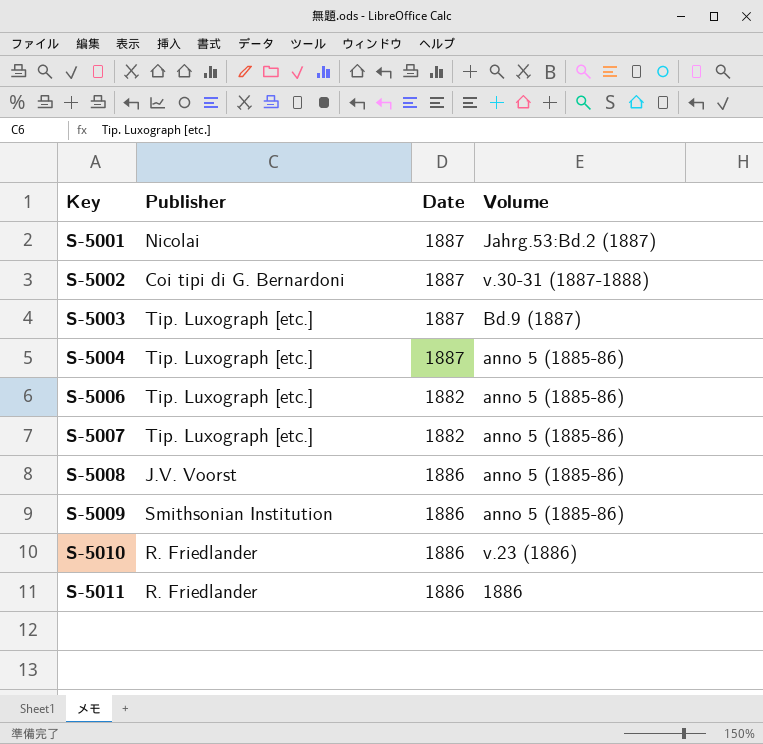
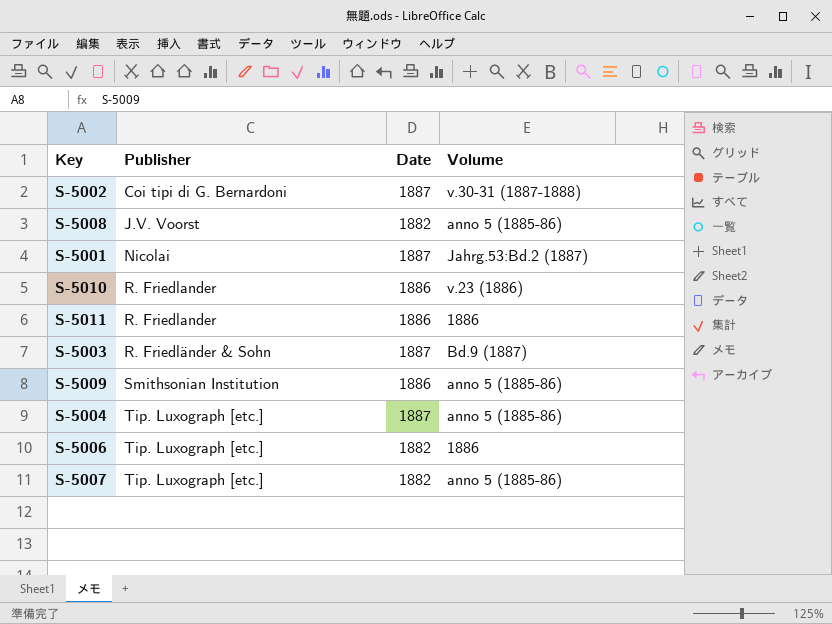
row order: Key ascending -> Publisher ascending
S-5008 | Date: 1886 -> 1882
S-5003 | Publisher: Tip. Luxograph [etc.] -> R. Friedländer & Sohn
S-5006 | Volume: anno 5 (1885-86) -> 1886

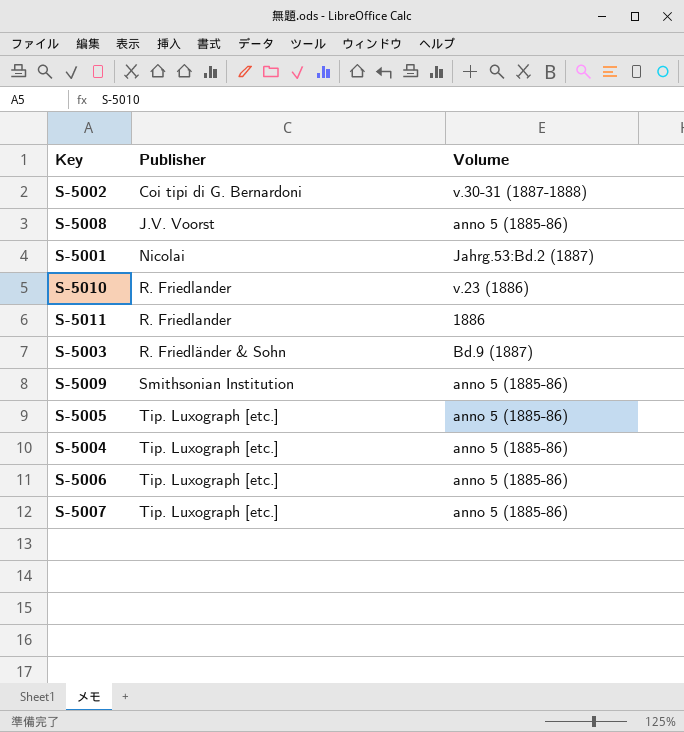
column Date | position: 3 -> none
row S-5005: none -> Tip. Luxograph [etc.] | anno 5 (1885-86)
S-5006 | Volume: 1886 -> anno 5 (1885-86)

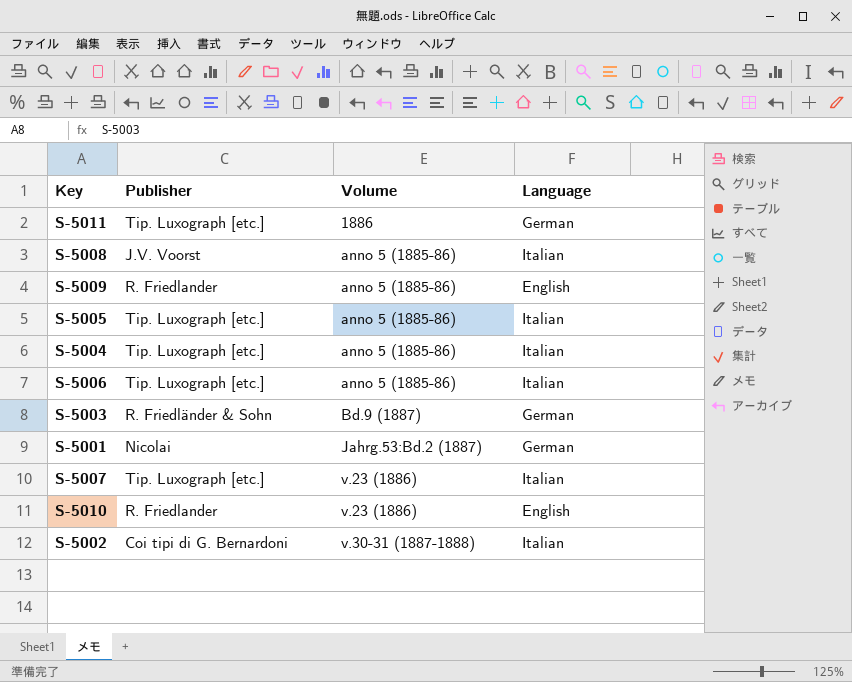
row order: Publisher ascending -> Volume ascending
column Language | position: none -> 4
S-5011 | Publisher: R. Friedlander -> Tip. Luxograph [etc.]
S-5009 | Publisher: Smithsonian Institution -> R. Friedlander
S-5007 | Volume: anno 5 (1885-86) -> v.23 (1886)

